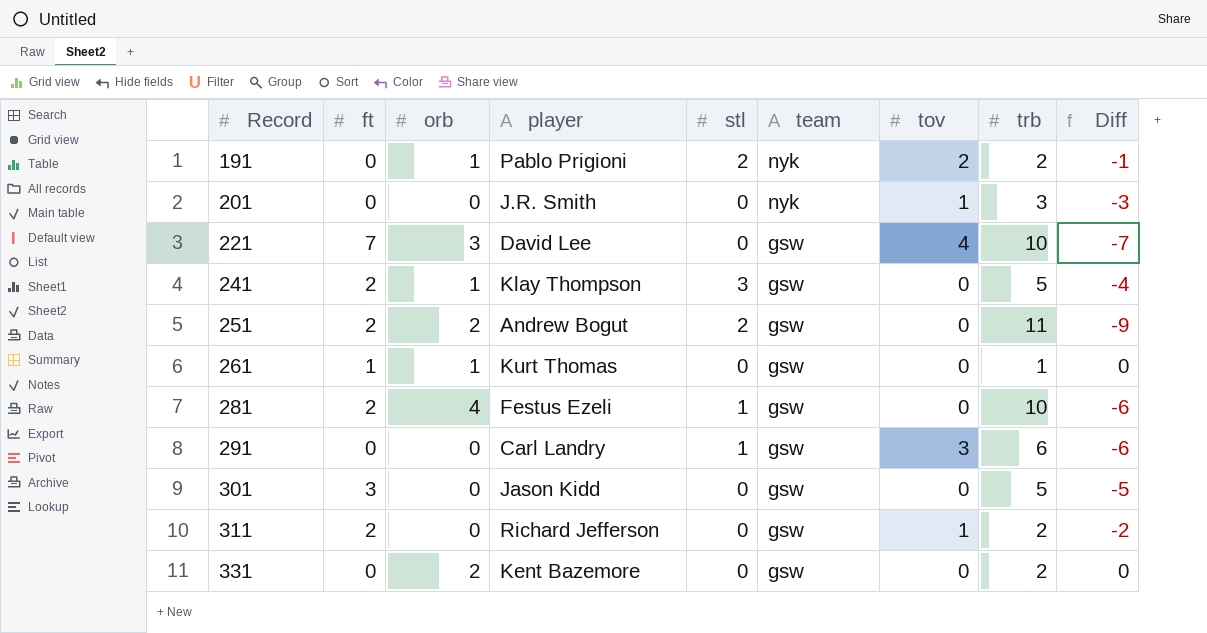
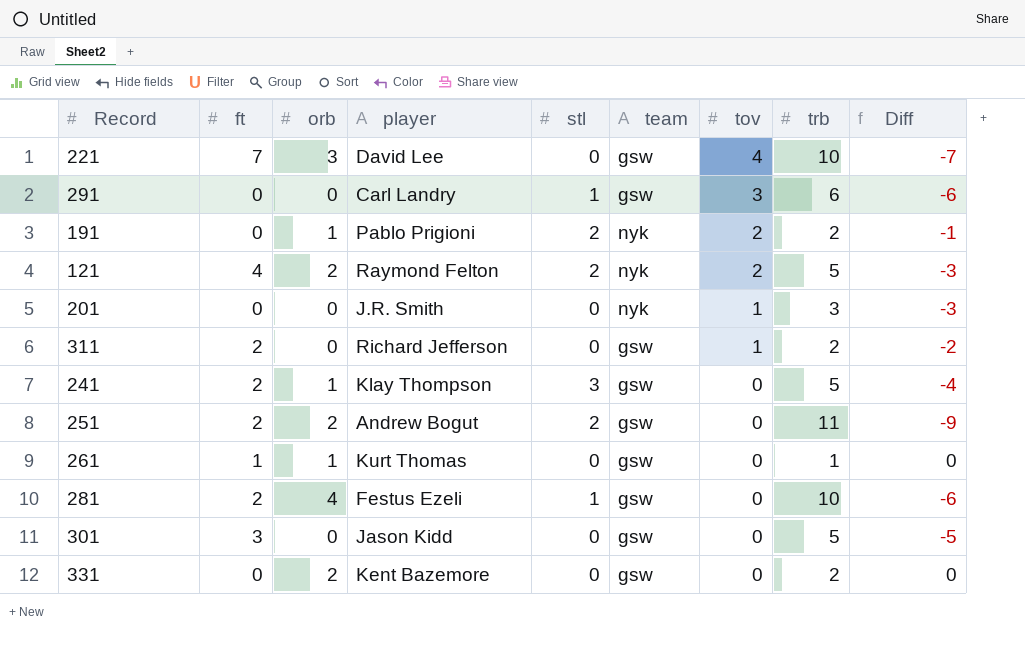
row order: Record ascending -> tov descending
row 121: none -> 4 | 2 | Raymond Felton | 2 | nyk | 2 | 5 | -3

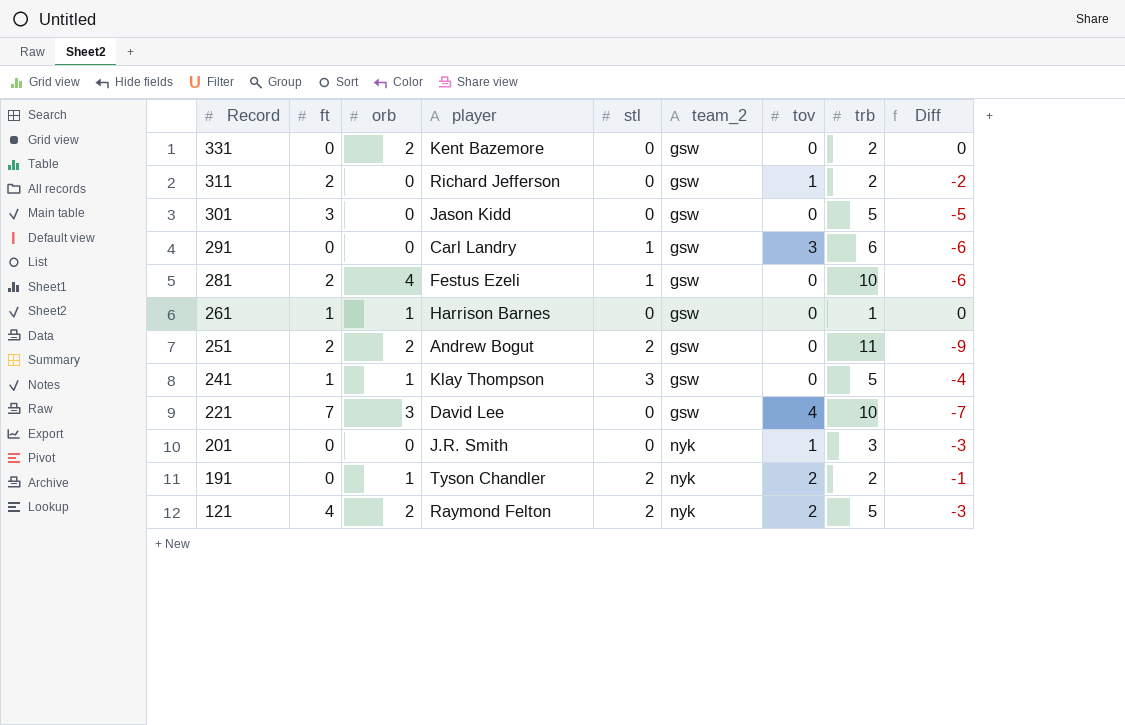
row order: tov descending -> Record descending
column name: team -> team_2
261 | player: Kurt Thomas -> Harrison Barnes
241 | ft: 2 -> 1
191 | player: Pablo Prigioni -> Tyson Chandler

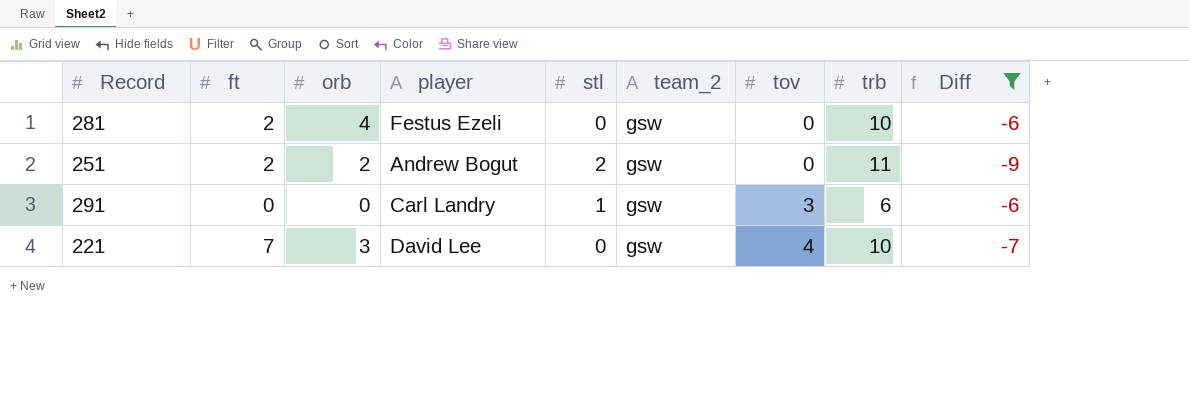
filter: none -> Diff <= -6
row order: Record descending -> tov ascending
281 | stl: 1 -> 0

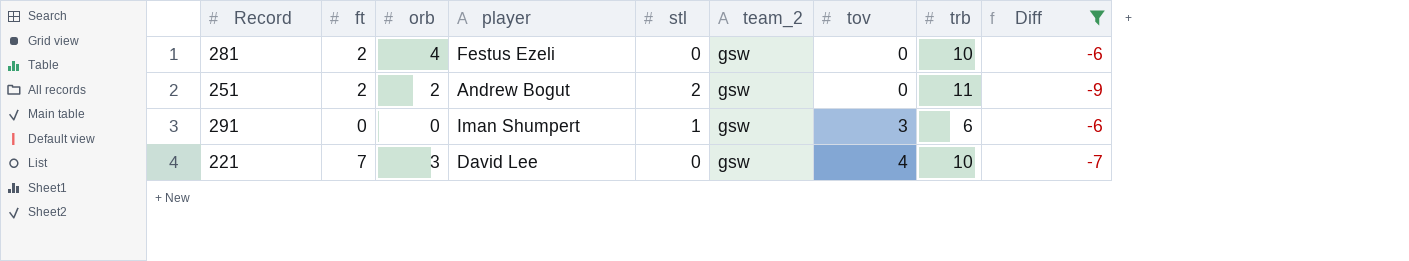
291 | player: Carl Landry -> Iman Shumpert

